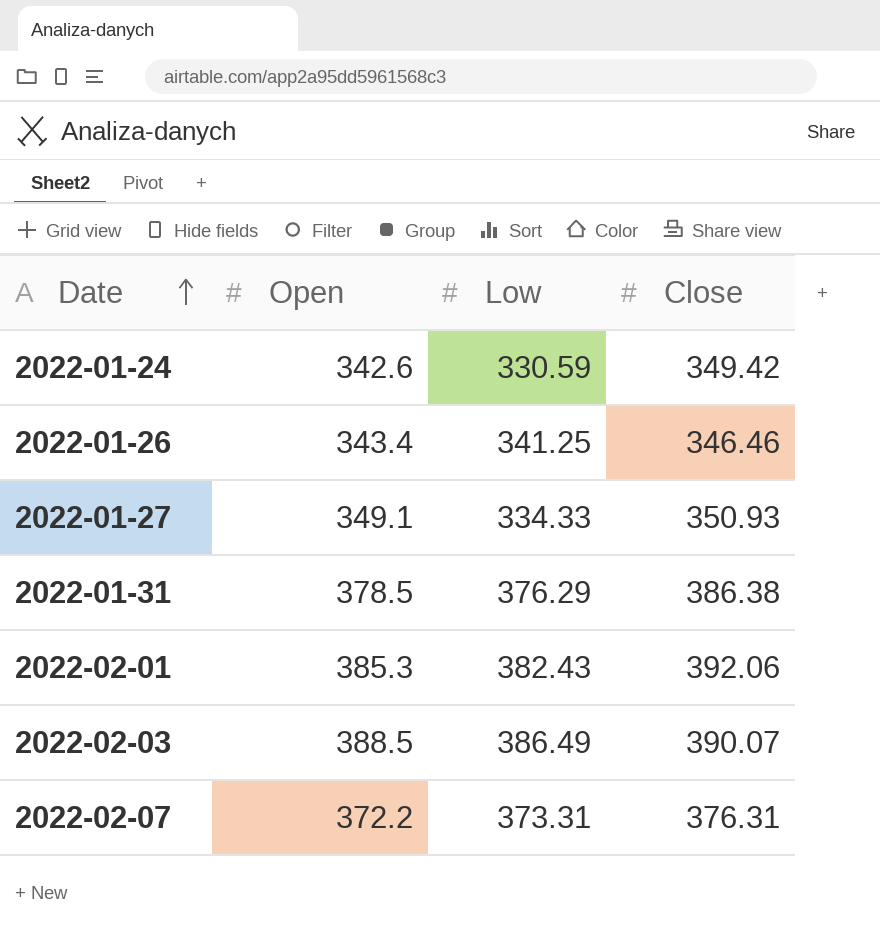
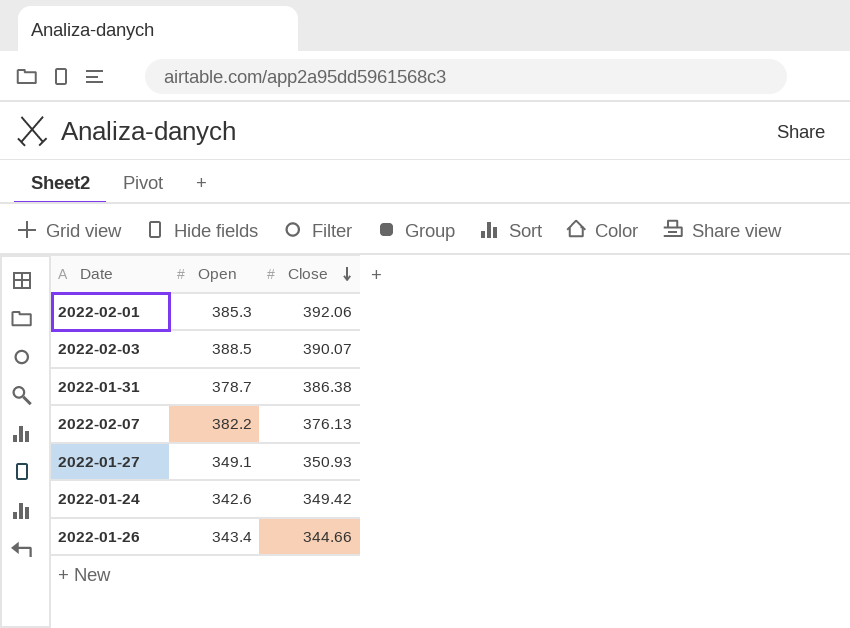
row order: Date ascending -> Close descending
column Low | position: 3 -> none
2022-01-31 | Open: 378.5 -> 378.7
2022-02-07 | Open: 372.2 -> 382.2
2022-02-07 | Close: 376.31 -> 376.13
2022-01-26 | Close: 346.46 -> 344.66

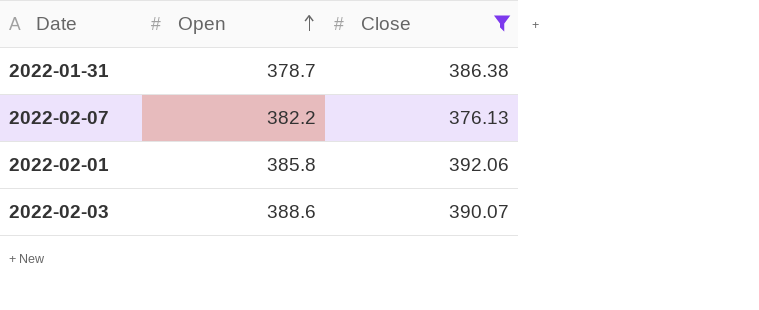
filter: none -> Close >= 376.13
row order: Close descending -> Open ascending
2022-02-01 | Open: 385.3 -> 385.8
2022-02-03 | Open: 388.5 -> 388.6

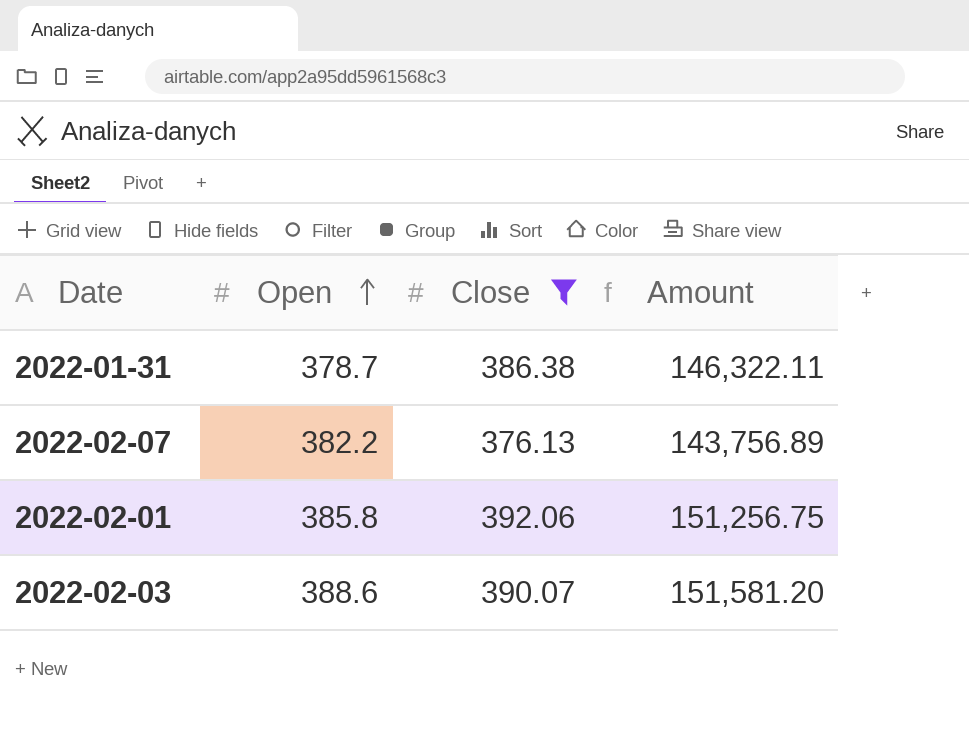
column Amount | formula: none -> [Open] * [Close]

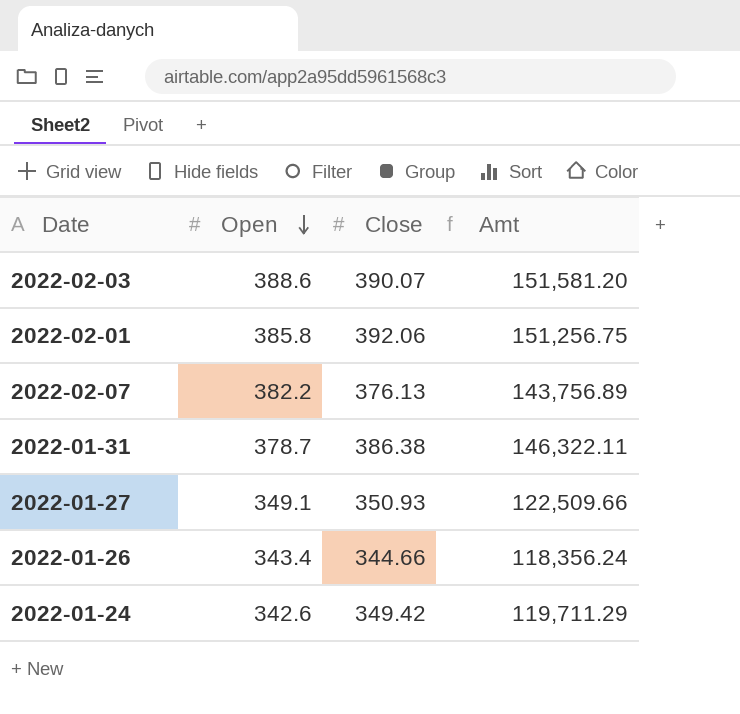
filter: Close >= 376.13 -> none
row order: Open ascending -> Open descending
column name: Amount -> Amt

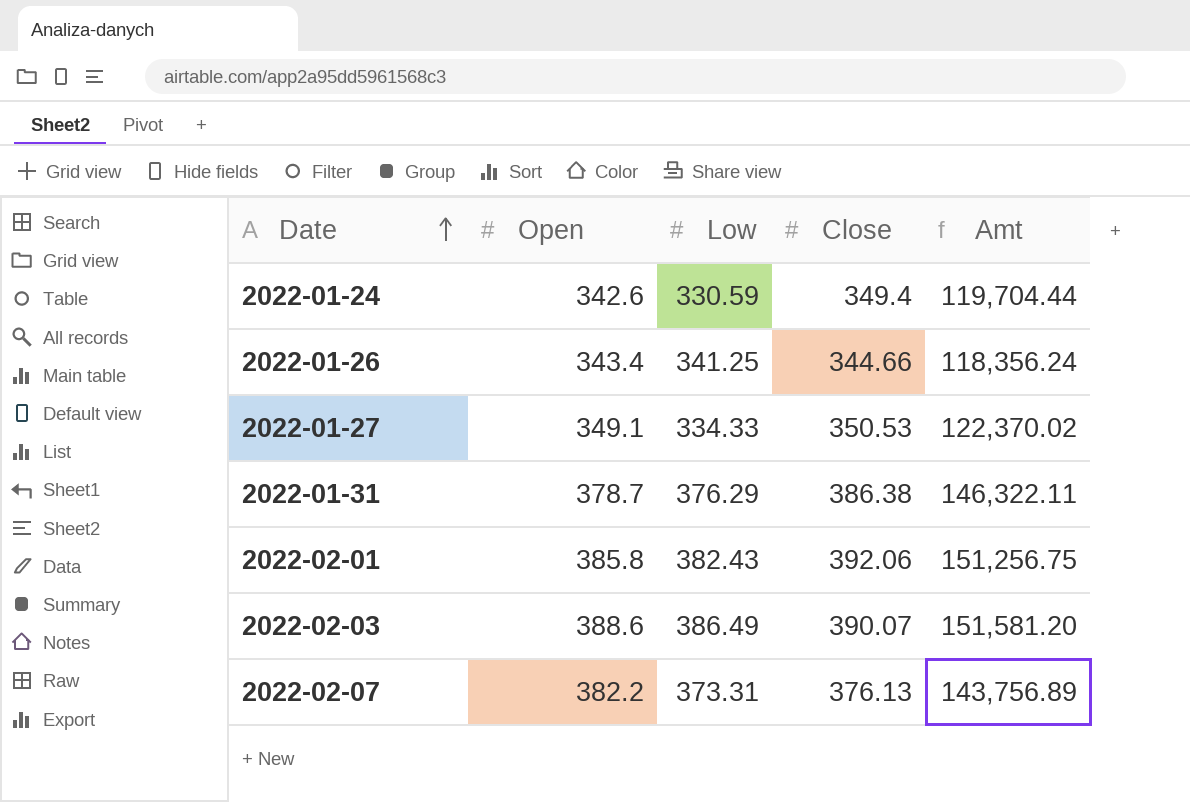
row order: Open descending -> Date ascending
column Low | position: none -> 3
2022-01-24 | Close: 349.42 -> 349.4
2022-01-24 | Amt: 119,711.29 -> 119,704.44
2022-01-27 | Close: 350.93 -> 350.53
2022-01-27 | Amt: 122,509.66 -> 122,370.02

